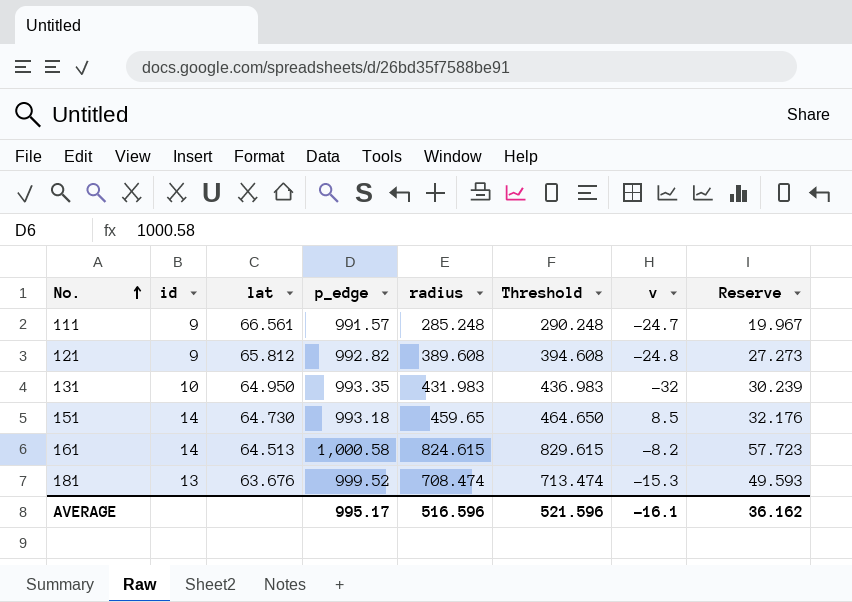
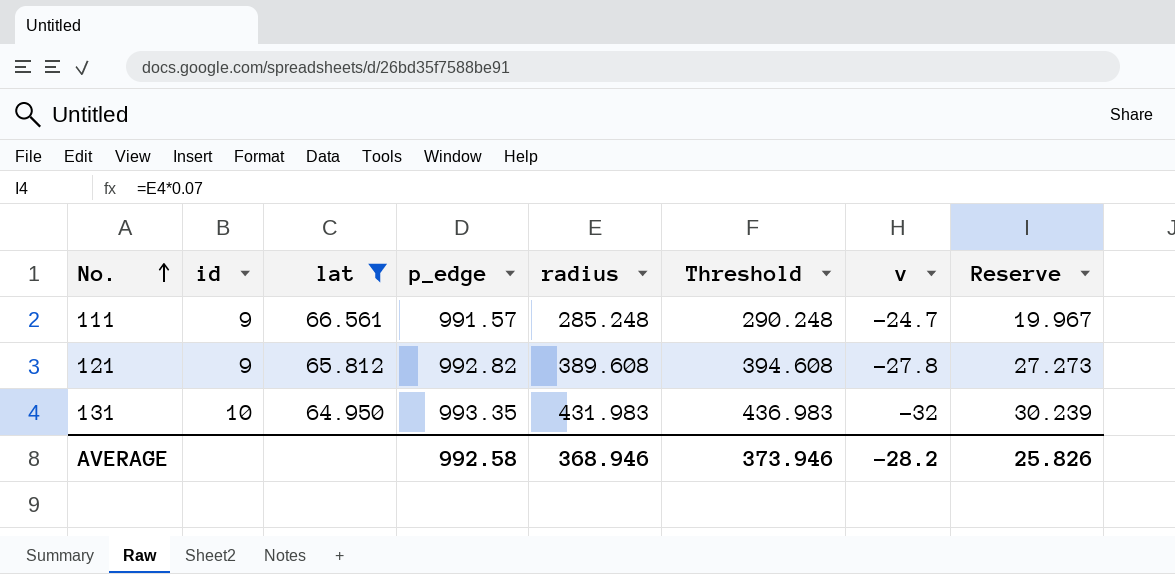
filter: none -> lat >= 64.950
121 | v: -24.8 -> -27.8
AVERAGE | p_edge: 995.17 -> 992.58
AVERAGE | radius: 516.596 -> 368.946
AVERAGE | Threshold: 521.596 -> 373.946
AVERAGE | v: -16.1 -> -28.2
AVERAGE | Reserve: 36.162 -> 25.826

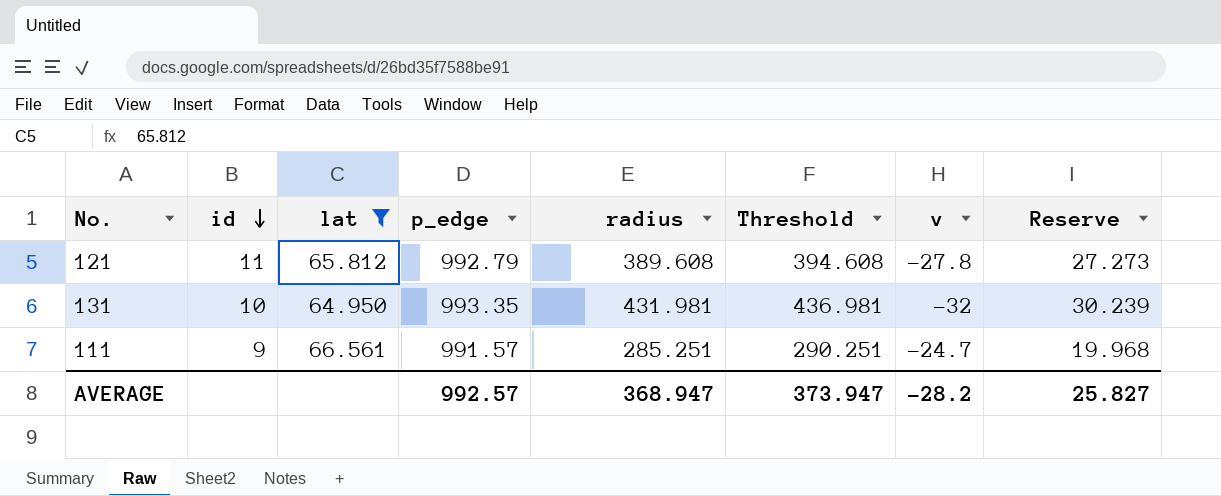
row order: No. ascending -> id descending
121 | id: 9 -> 11
121 | p_edge: 992.82 -> 992.79
131 | radius: 431.983 -> 431.981
131 | Threshold: 436.983 -> 436.981
111 | radius: 285.248 -> 285.251
111 | Threshold: 290.248 -> 290.251
111 | Reserve: 19.967 -> 19.968
AVERAGE | p_edge: 992.58 -> 992.57
AVERAGE | radius: 368.946 -> 368.947
AVERAGE | Threshold: 373.946 -> 373.947
AVERAGE | Reserve: 25.826 -> 25.827

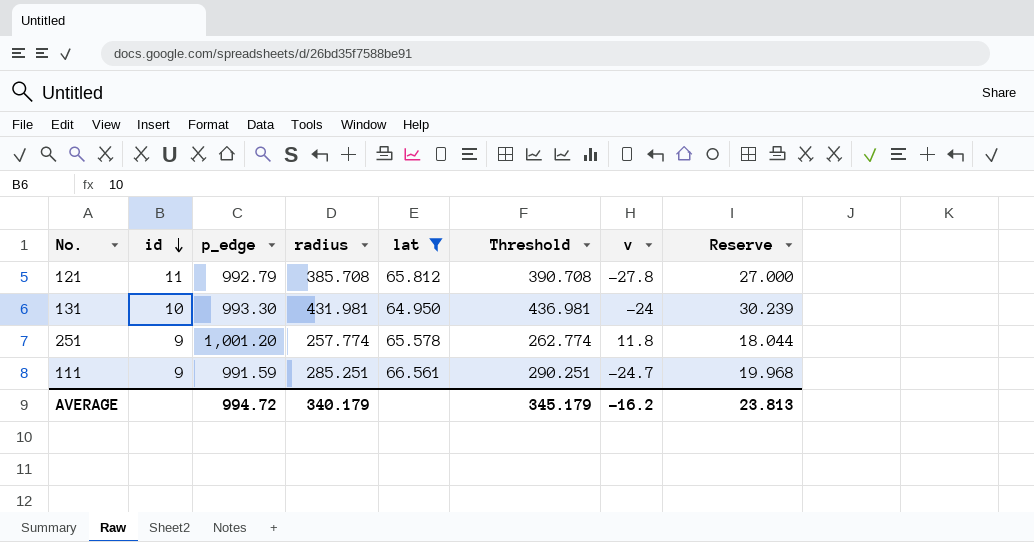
column lat | position: 3 -> 5
121 | radius: 389.608 -> 385.708
121 | Threshold: 394.608 -> 390.708
121 | Reserve: 27.273 -> 27.000
131 | p_edge: 993.35 -> 993.30
131 | v: -32 -> -24
row 251: none -> 9 | 1,001.20 | 257.774 | 65.578 | 262.774 | 11.8 | 18.044
111 | p_edge: 991.57 -> 991.59
AVERAGE | p_edge: 992.57 -> 994.72
AVERAGE | radius: 368.947 -> 340.179
AVERAGE | Threshold: 373.947 -> 345.179
AVERAGE | v: -28.2 -> -16.2
AVERAGE | Reserve: 25.827 -> 23.813

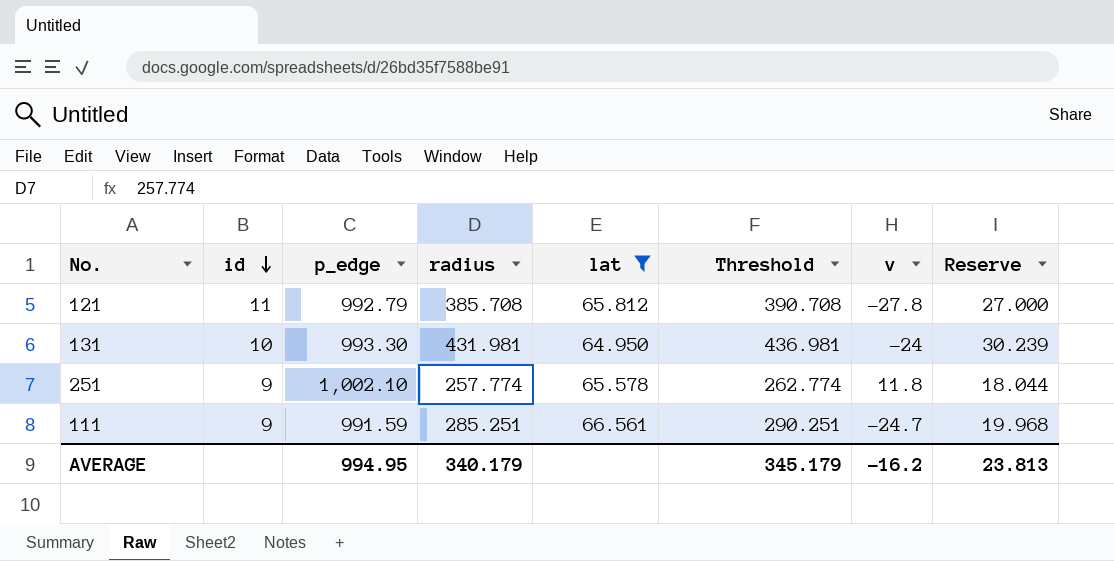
251 | p_edge: 1,001.20 -> 1,002.10
AVERAGE | p_edge: 994.72 -> 994.95

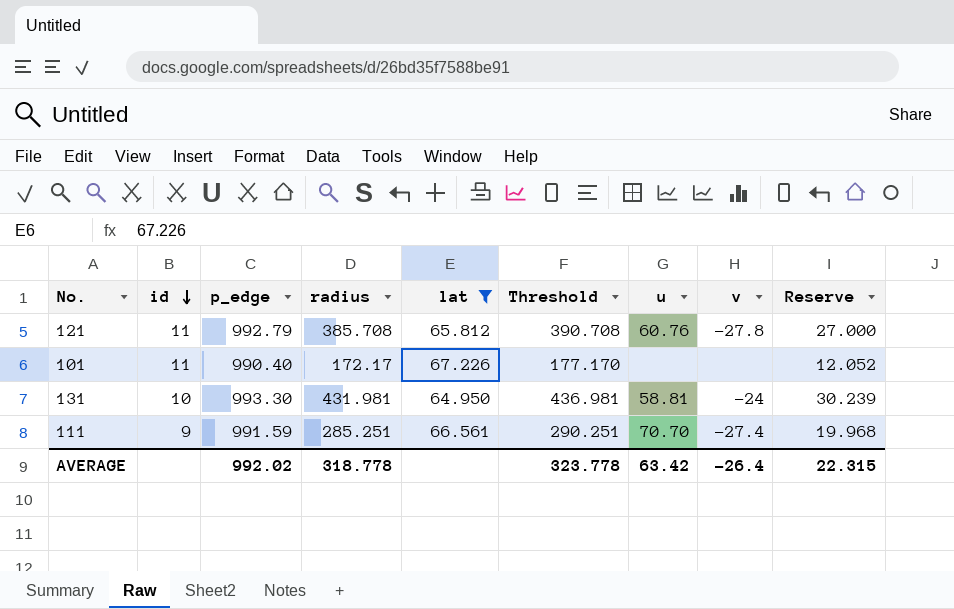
column u | position: none -> 7
row 251: 9 | 1,002.10 | 257.774 | 65.578 | 262.774 | 11.8 | 18.044 -> none
row 101: none -> 11 | 990.40 | 172.17 | 67.226 | 177.170 | none | none | 12.052
111 | v: -24.7 -> -27.4
AVERAGE | p_edge: 994.95 -> 992.02
AVERAGE | radius: 340.179 -> 318.778
AVERAGE | Threshold: 345.179 -> 323.778
AVERAGE | v: -16.2 -> -26.4
AVERAGE | Reserve: 23.813 -> 22.315

